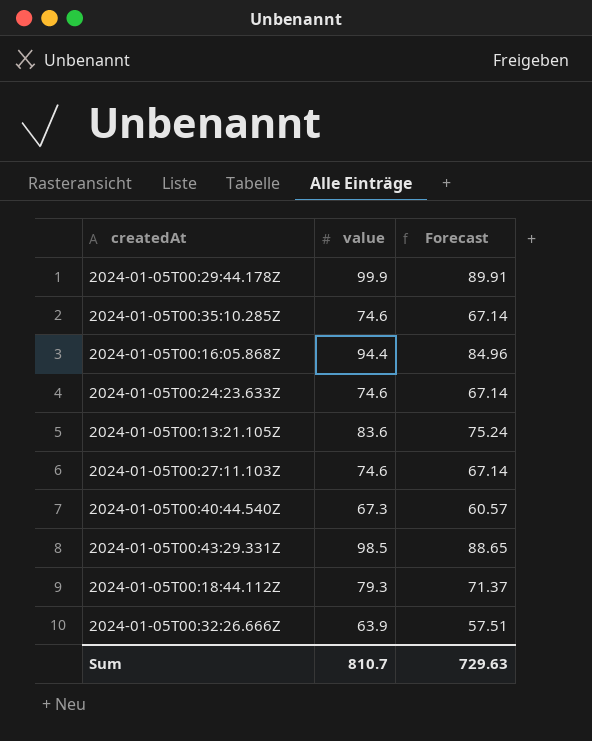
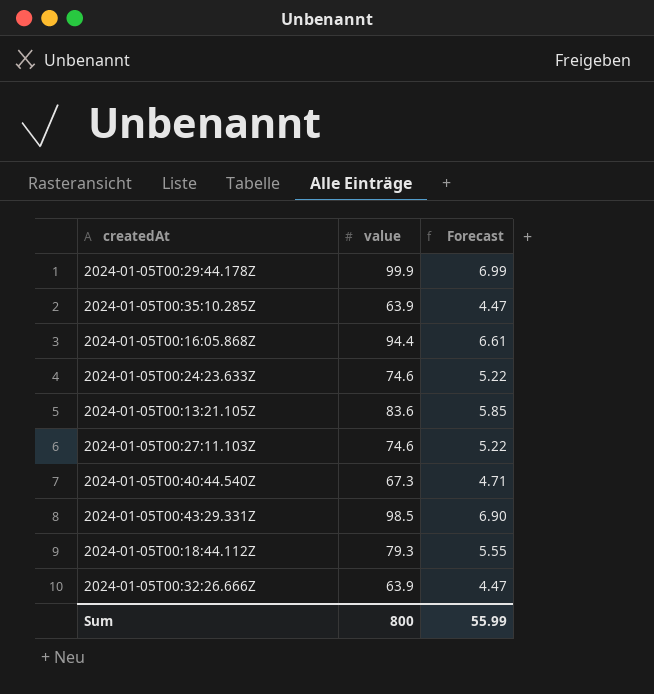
column Forecast | formula: [value] * 0.9 -> [value] * 0.07
2024-01-05T00:35:10.285Z | value: 74.6 -> 63.9
Sum | value: 810.7 -> 800
Sum | Forecast: 729.63 -> 55.99

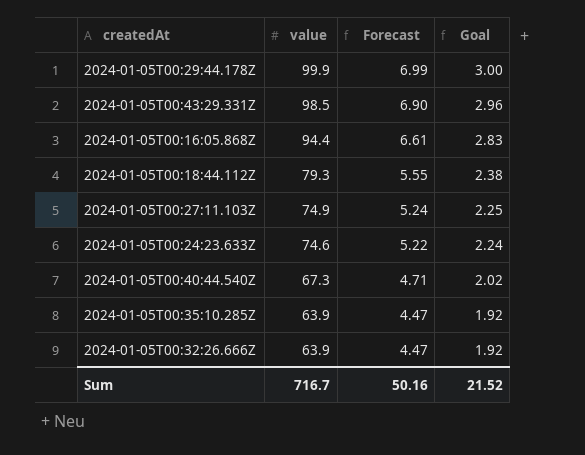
row order: none -> value descending
column Goal | formula: none -> [value] * 0.03
row 2024-01-05T00:13:21.105Z: 83.6 | 5.85 -> none
2024-01-05T00:27:11.103Z | value: 74.6 -> 74.9
2024-01-05T00:27:11.103Z | Forecast: 5.22 -> 5.24
Sum | value: 800 -> 716.7
Sum | Forecast: 55.99 -> 50.16

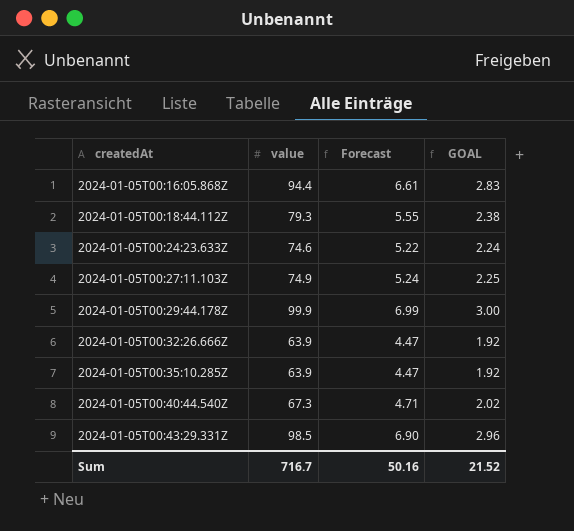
row order: value descending -> createdAt ascending
column name: Goal -> GOAL

